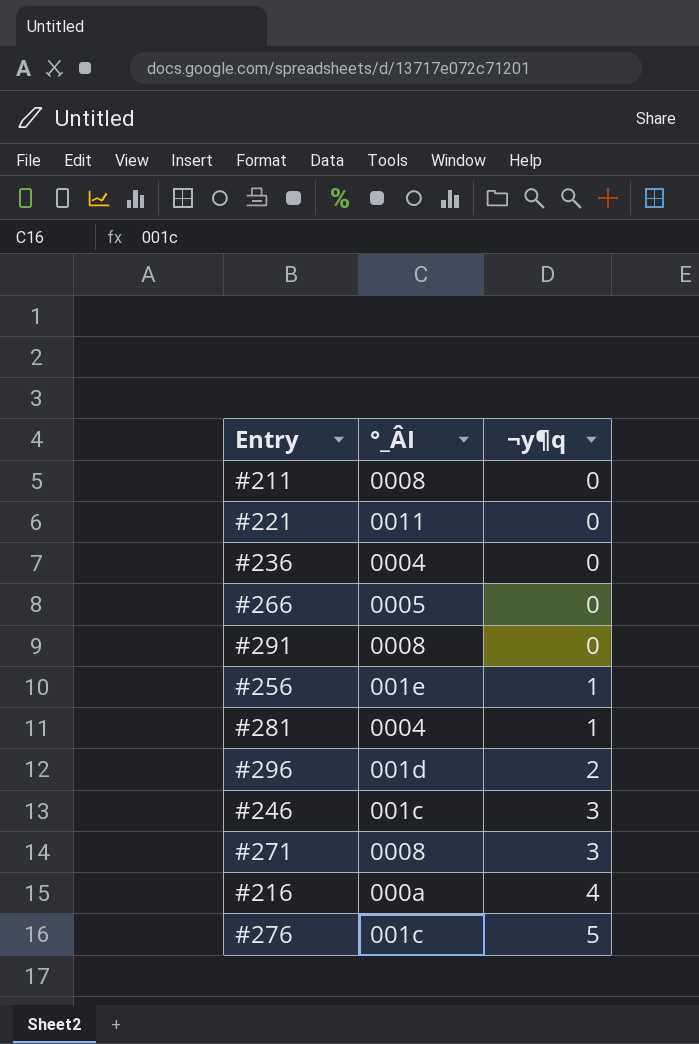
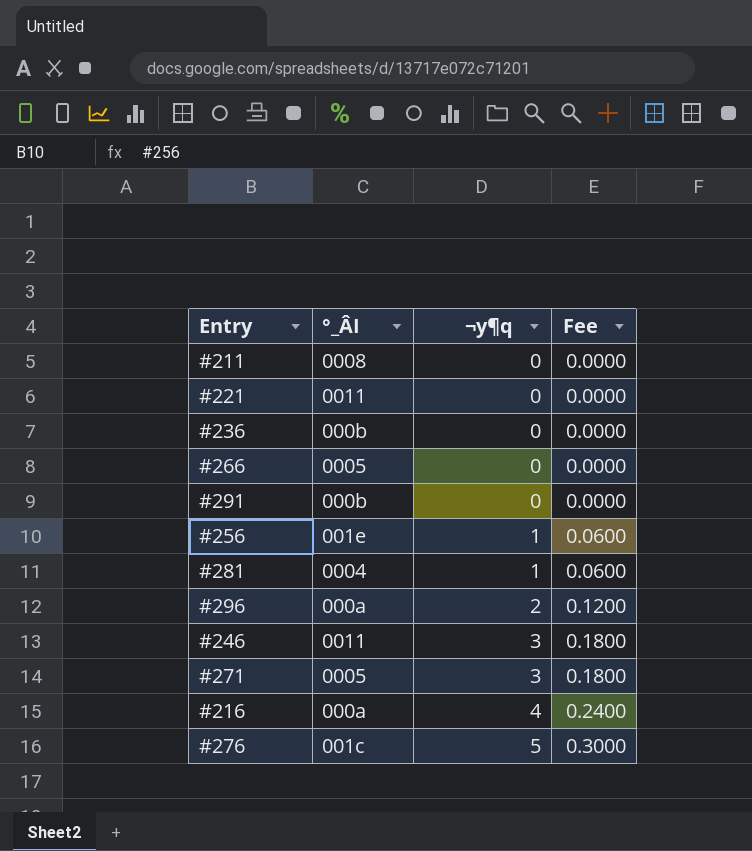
column Fee | formula: none -> [¬y¶q] * 0.06
#236 | °_ÂI: 0004 -> 000b
#291 | °_ÂI: 0008 -> 000b
#296 | °_ÂI: 001d -> 000a
#246 | °_ÂI: 001c -> 0011
#271 | °_ÂI: 0008 -> 0005

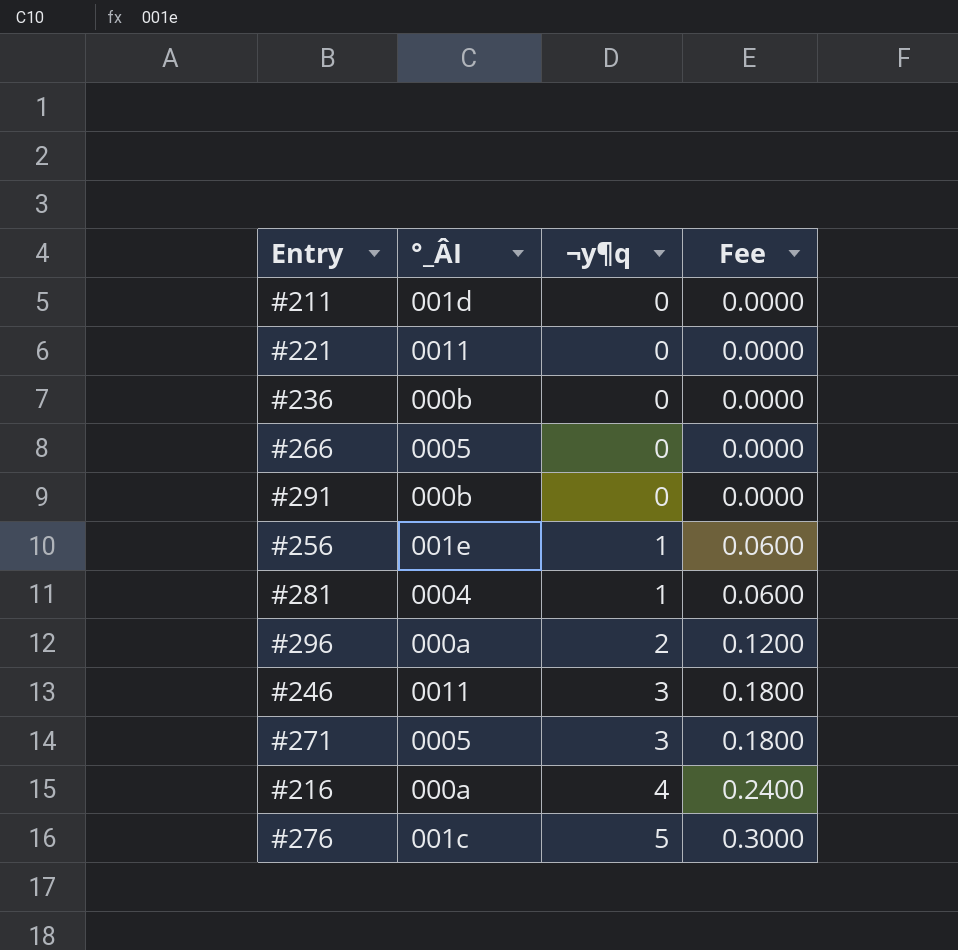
#211 | °_ÂI: 0008 -> 001d

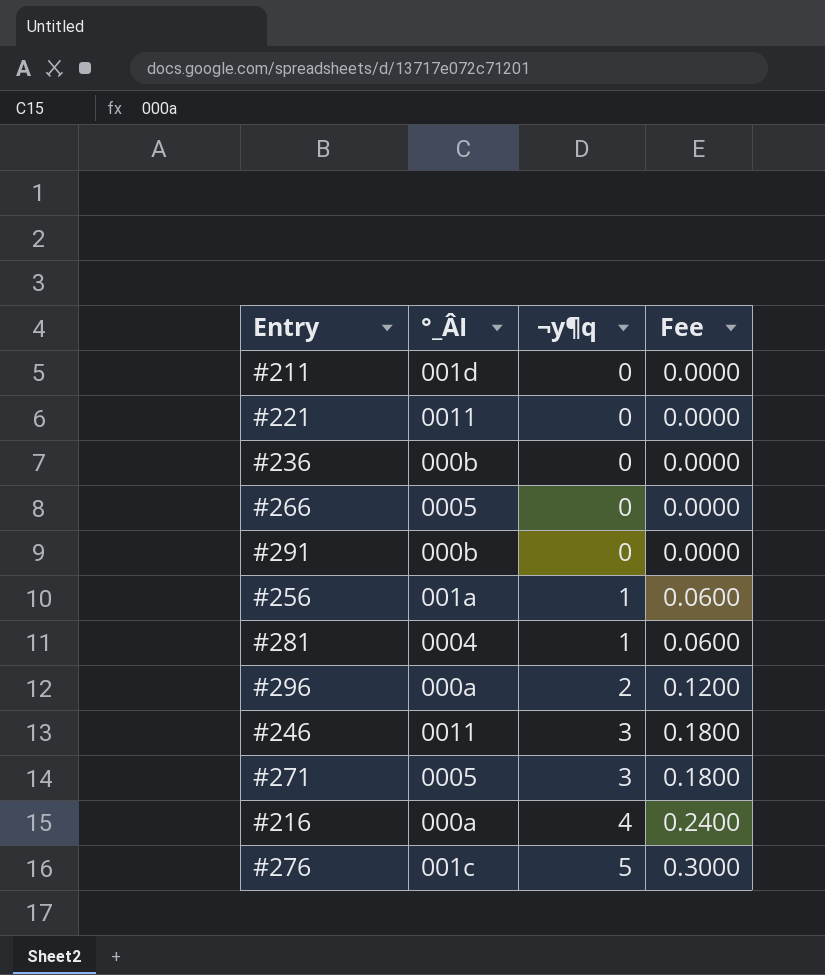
#256 | °_ÂI: 001e -> 001a

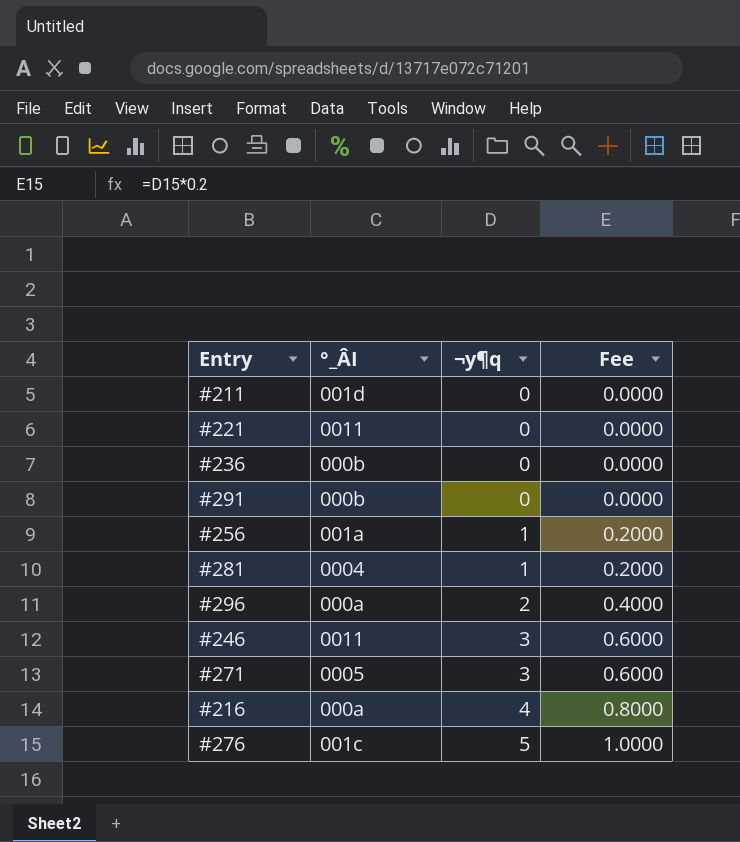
column Fee | formula: [¬y¶q] * 0.06 -> [¬y¶q] * 0.2
row #266: 0005 | 0 | 0.0000 -> none

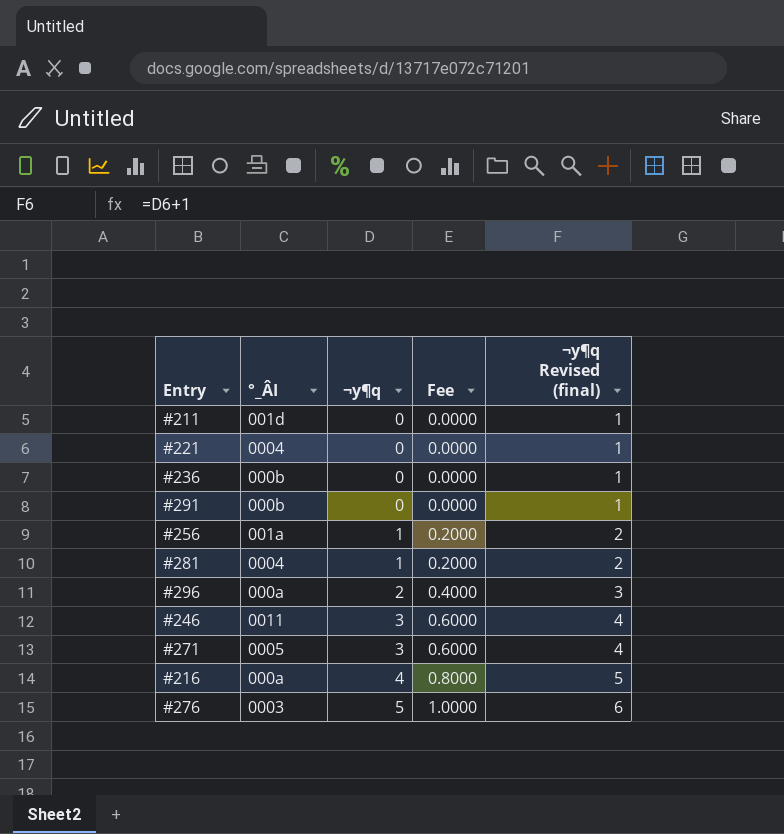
column ¬y¶q Revised (final) | formula: none -> [¬y¶q] + 1
#221 | °_ÂI: 0011 -> 0004
#276 | °_ÂI: 001c -> 0003

